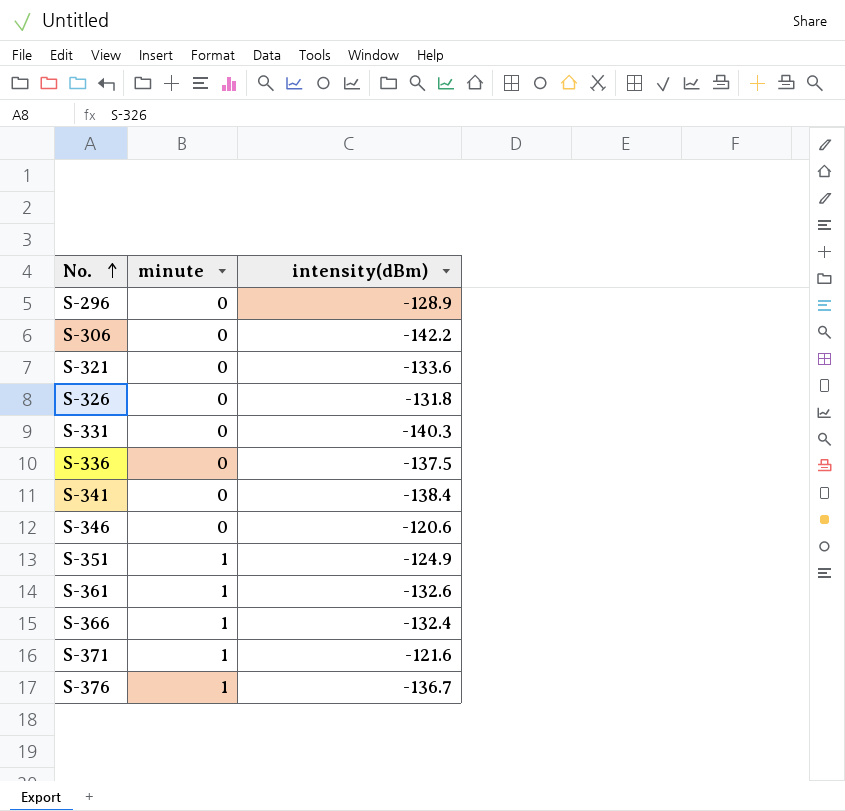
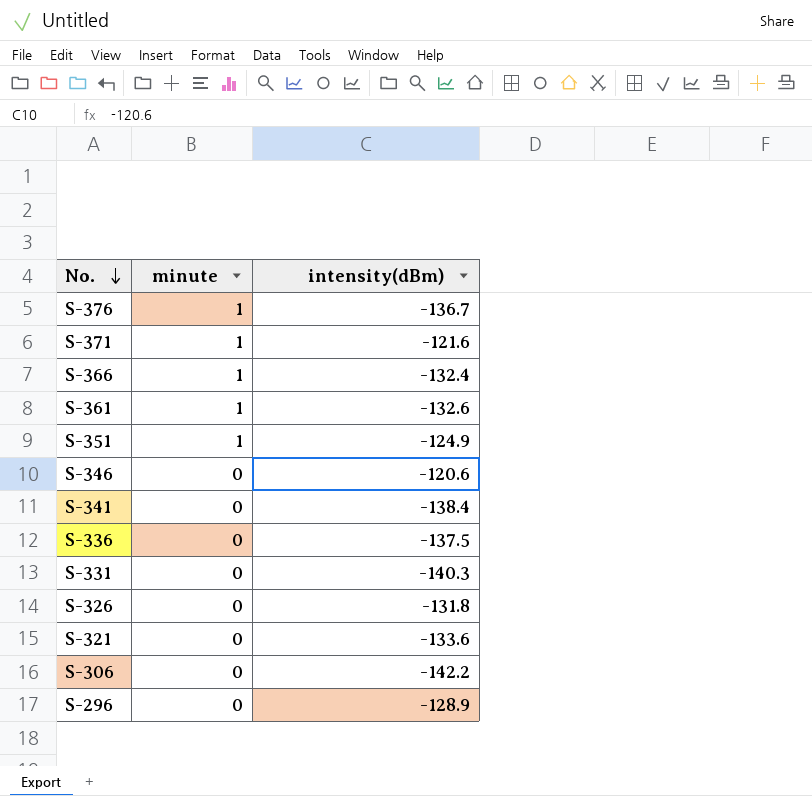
row order: No. ascending -> No. descending

